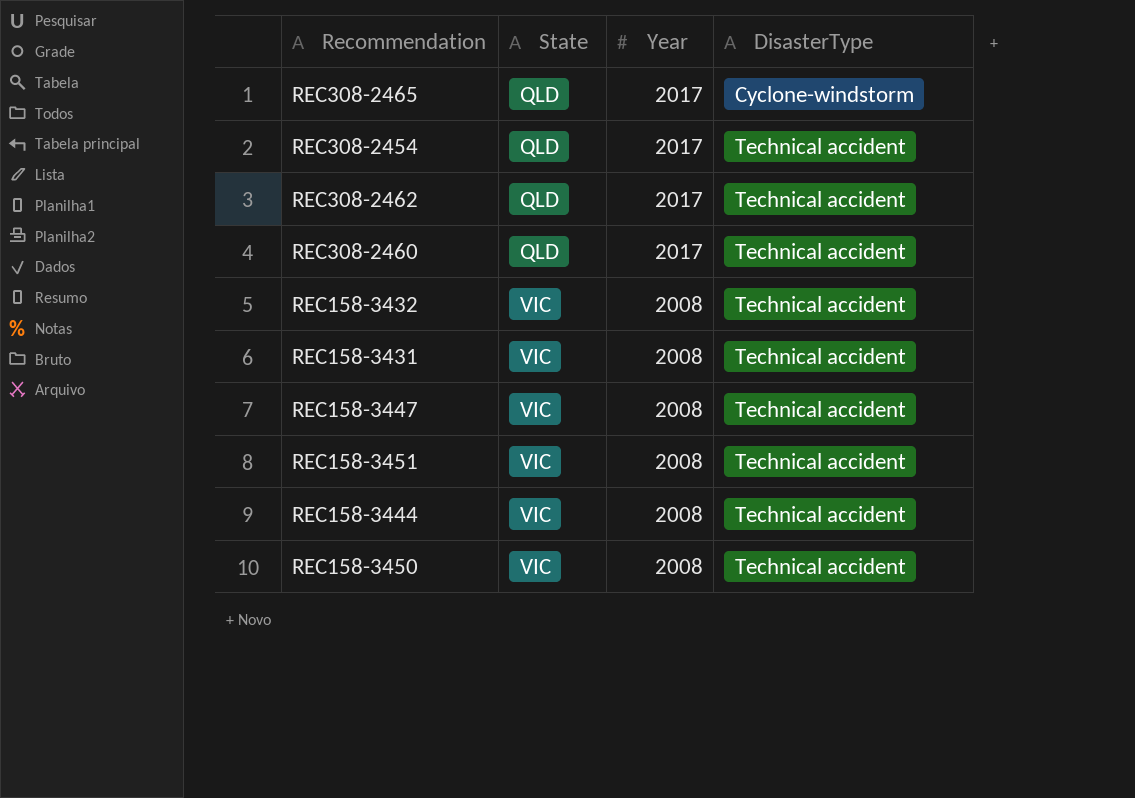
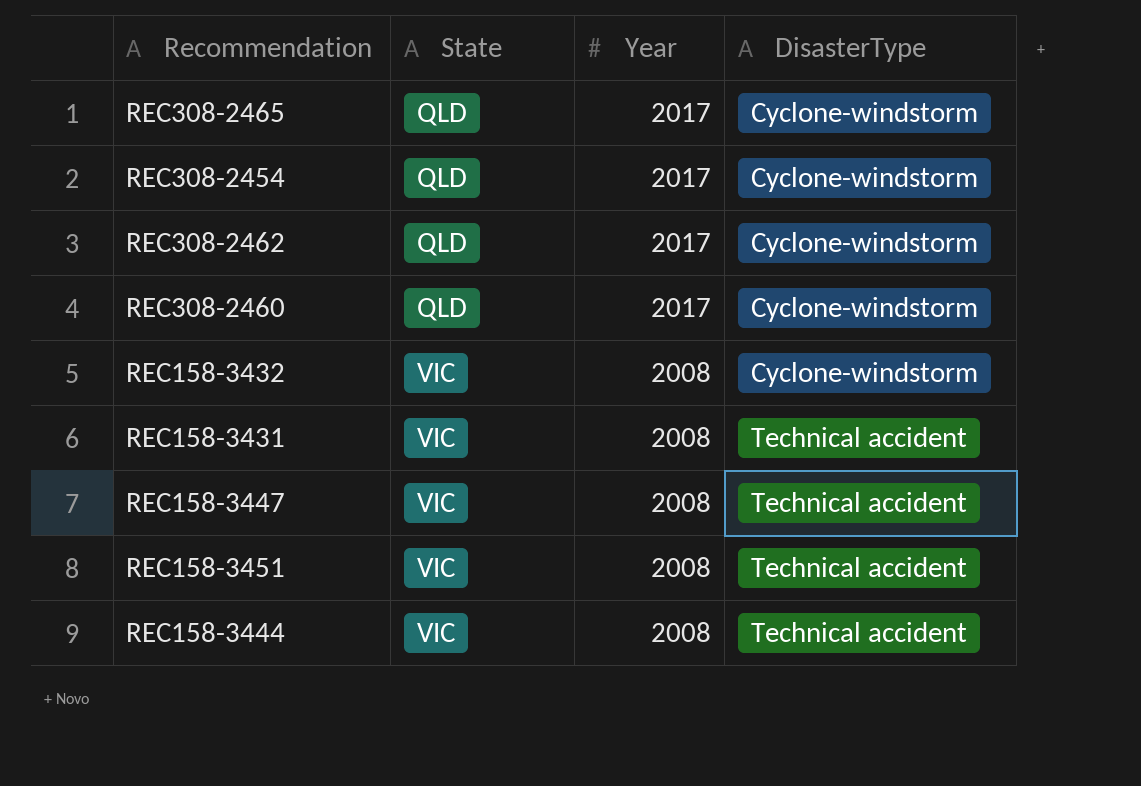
row REC158-3450: VIC | 2008 | Technical accident -> none
REC308-2454 | DisasterType: Technical accident -> Cyclone-windstorm
REC308-2462 | DisasterType: Technical accident -> Cyclone-windstorm
REC308-2460 | DisasterType: Technical accident -> Cyclone-windstorm
REC158-3432 | DisasterType: Technical accident -> Cyclone-windstorm

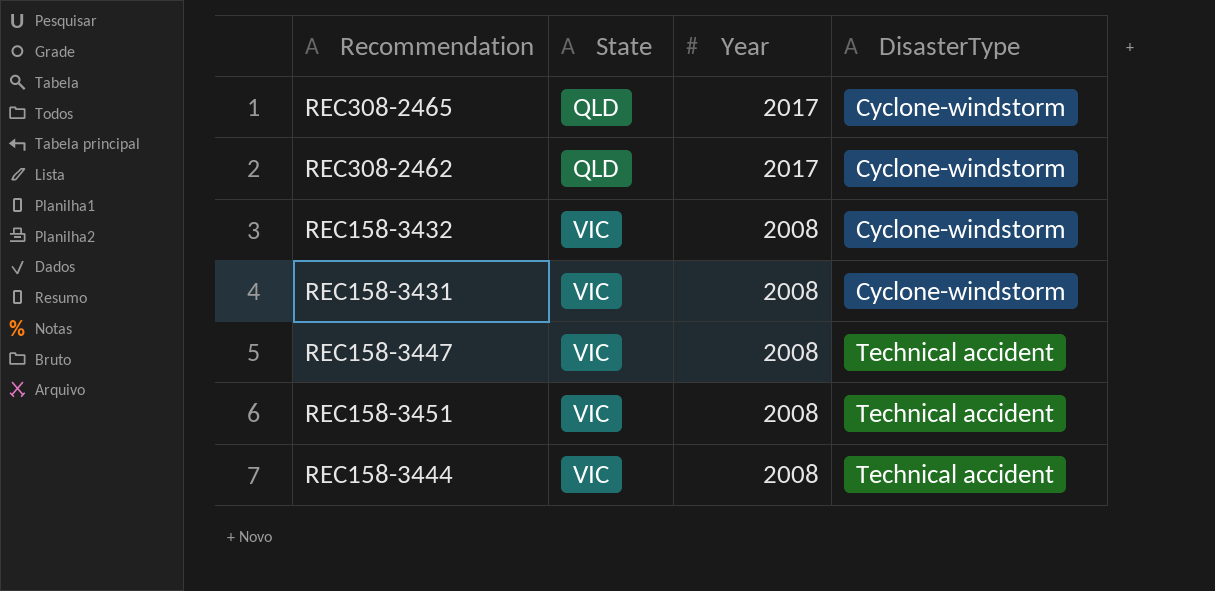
row REC308-2454: QLD | 2017 | Cyclone-windstorm -> none
row REC308-2460: QLD | 2017 | Cyclone-windstorm -> none
REC158-3431 | DisasterType: Technical accident -> Cyclone-windstorm

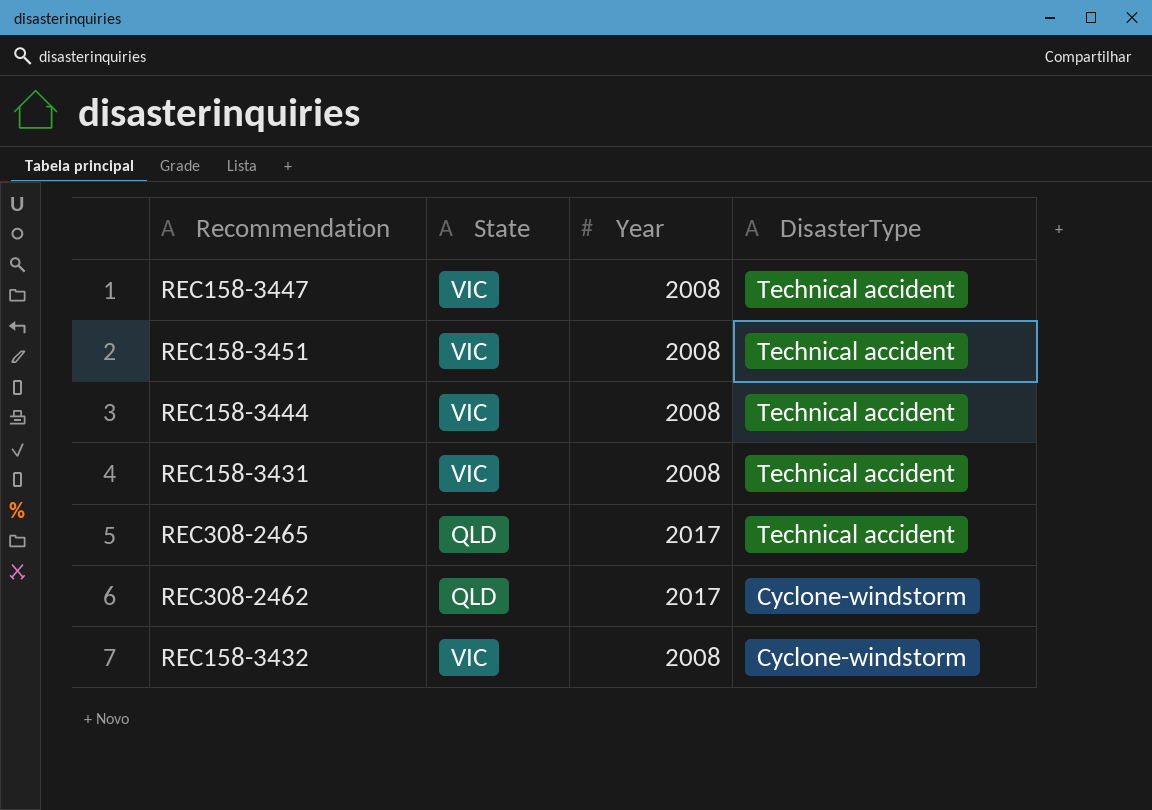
row order: State ascending -> DisasterType descending
REC158-3431 | DisasterType: Cyclone-windstorm -> Technical accident
REC308-2465 | DisasterType: Cyclone-windstorm -> Technical accident

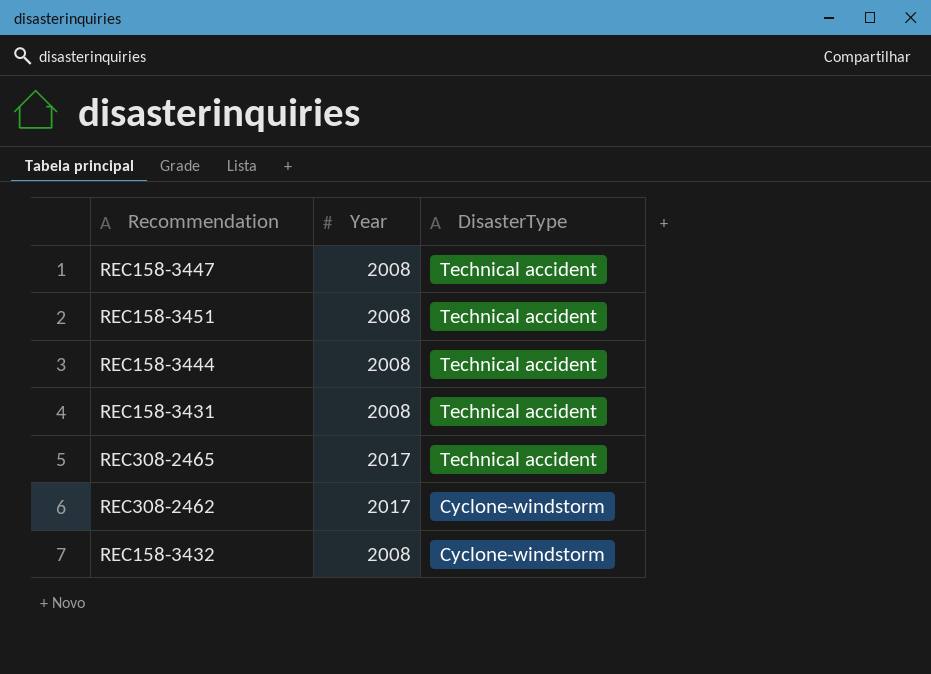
column State | position: 2 -> none

